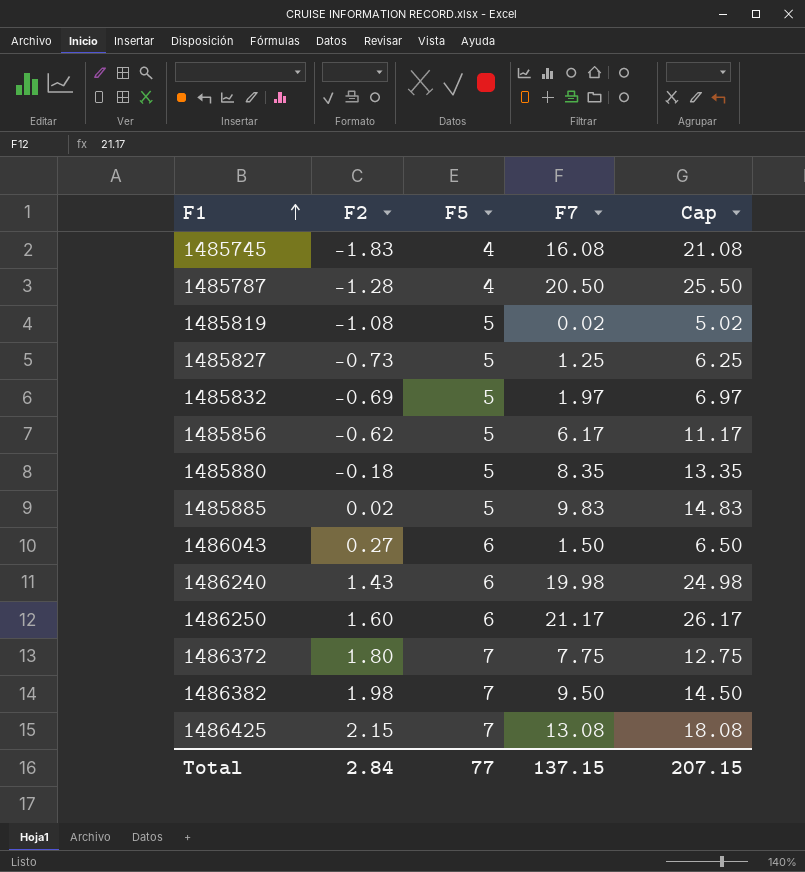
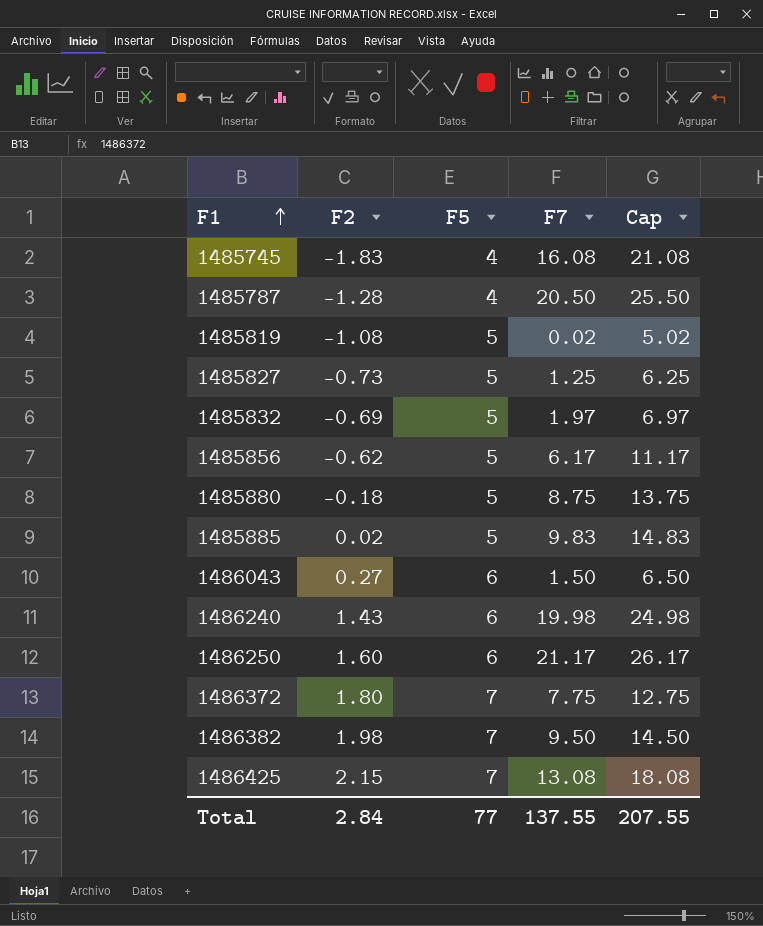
1485880 | F7: 8.35 -> 8.75
1485880 | Cap: 13.35 -> 13.75
Total | F7: 137.15 -> 137.55
Total | Cap: 207.15 -> 207.55

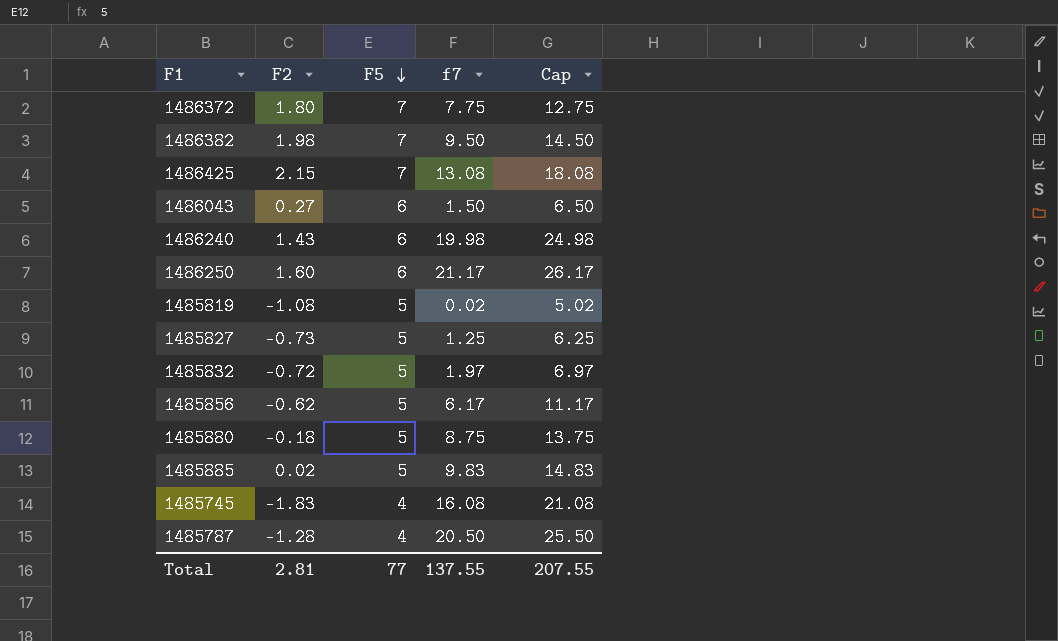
row order: F1 ascending -> F5 descending
column name: F7 -> f7
1485832 | F2: -0.69 -> -0.72
Total | F2: 2.84 -> 2.81

